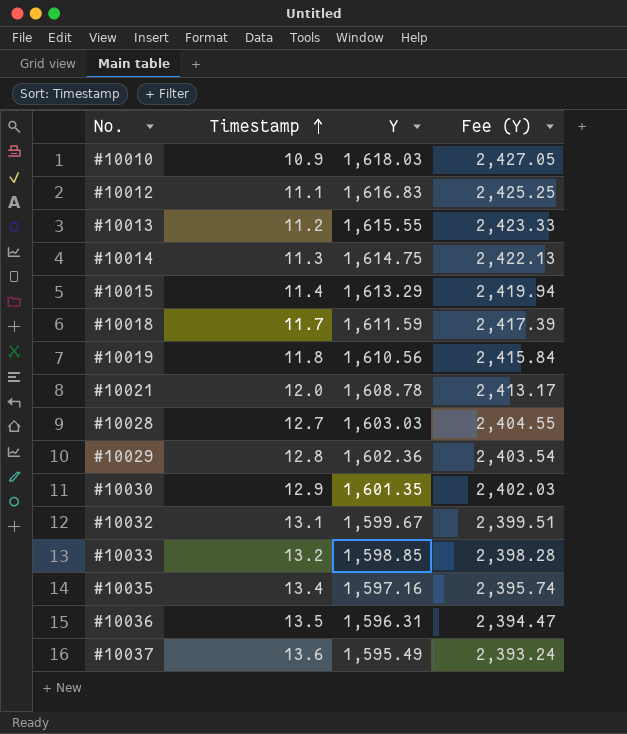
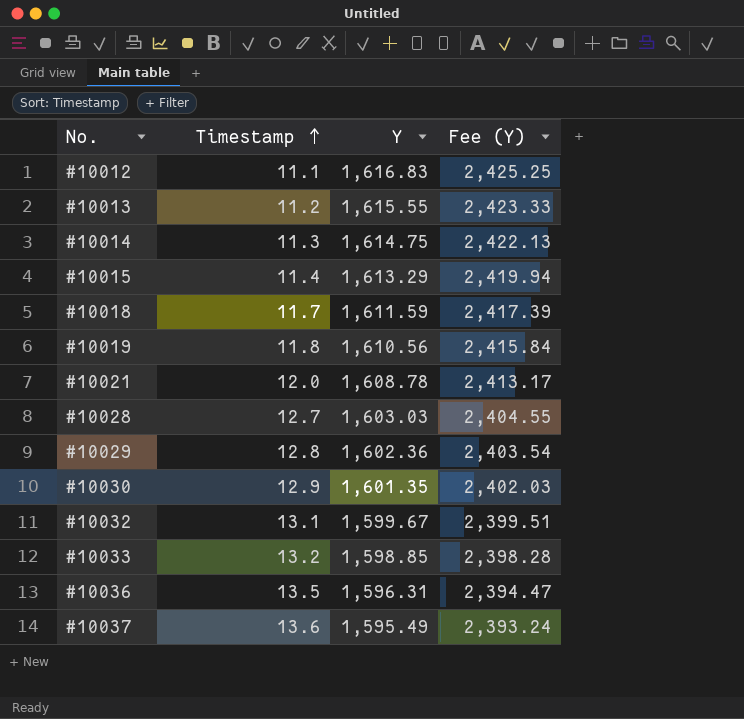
row #10010: 10.9 | 1,618.03 | 2,427.05 -> none
row #10035: 13.4 | 1,597.16 | 2,395.74 -> none

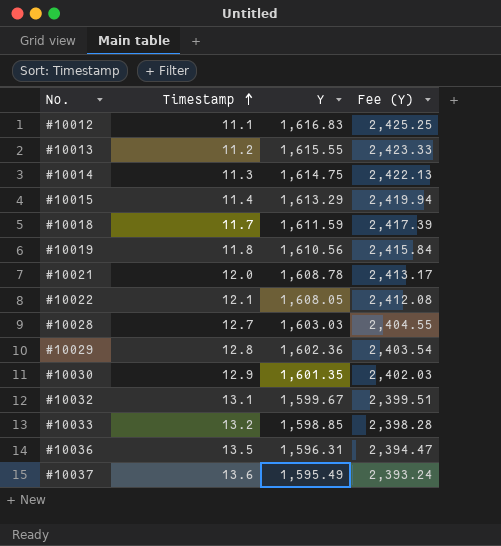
row #10022: none -> 12.1 | 1,608.05 | 2,412.08

